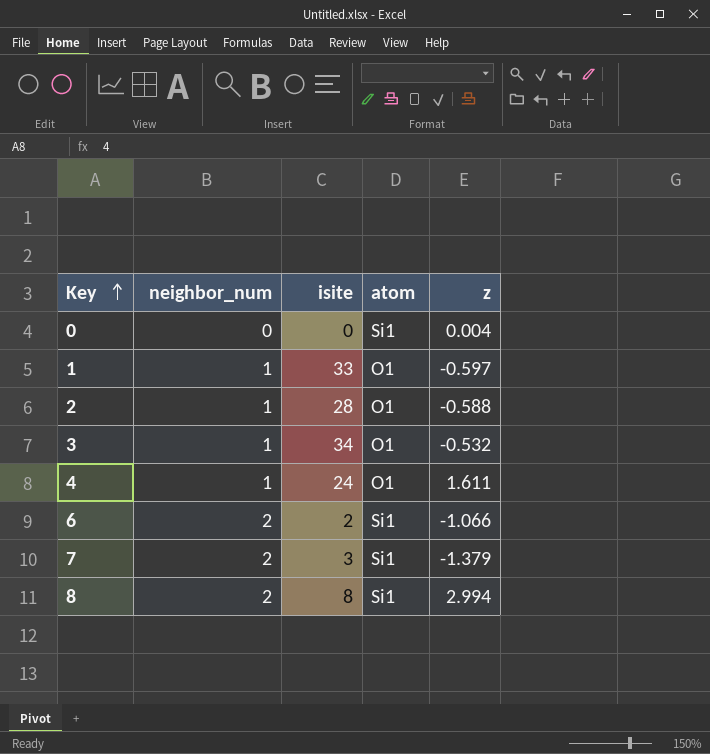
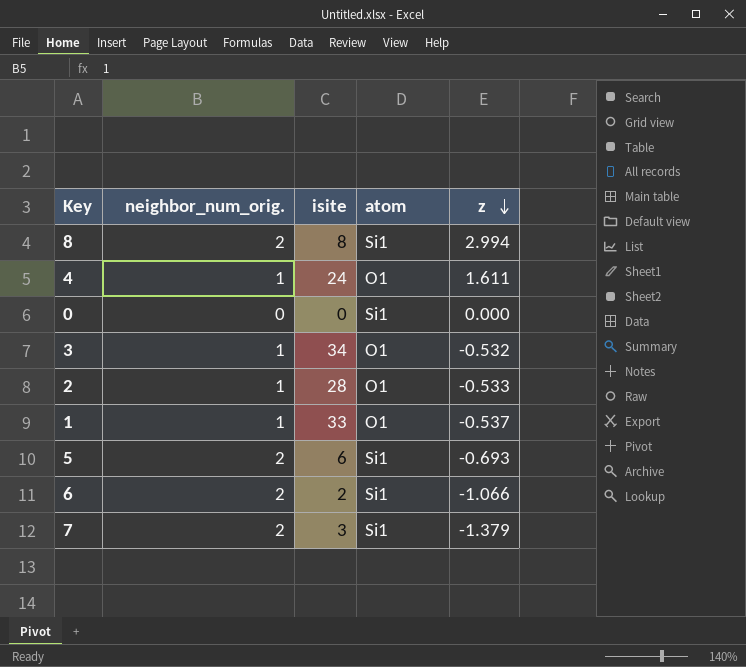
row order: Key ascending -> z descending
column name: neighbor_num -> neighbor_num_orig.
0 | z: 0.004 -> 0.000
2 | z: -0.588 -> -0.533
1 | z: -0.597 -> -0.537
row 5: none -> 2 | 6 | Si1 | -0.693

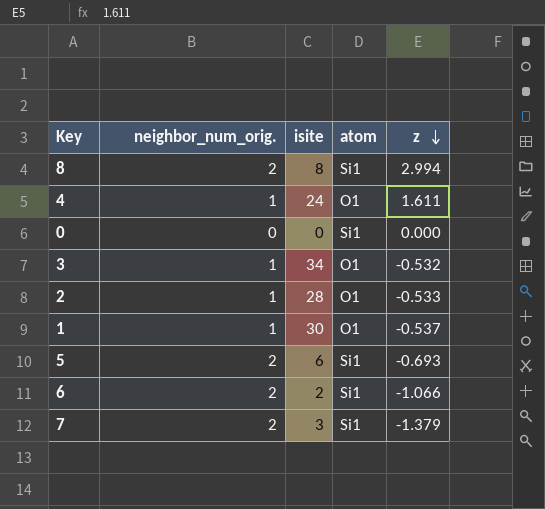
1 | isite: 33 -> 30

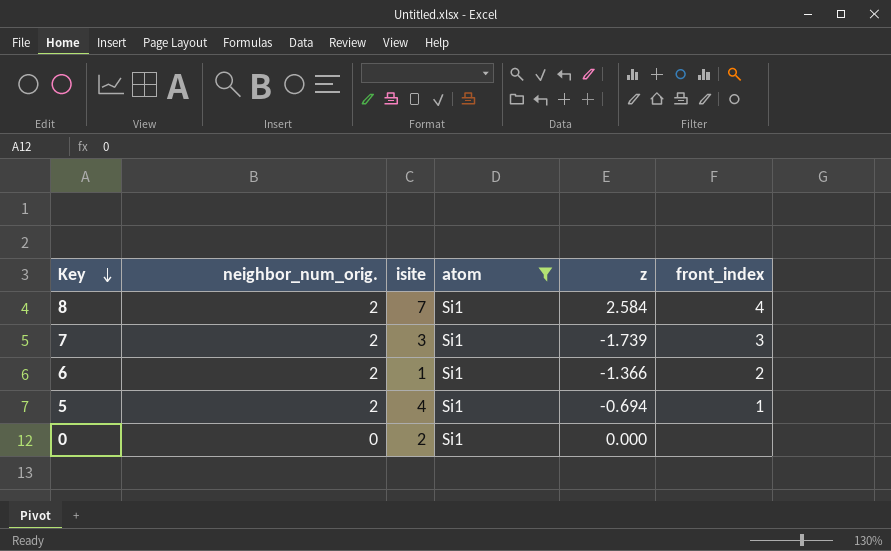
filter: none -> atom = Si1
row order: z descending -> Key descending
column front_index | position: none -> 6
8 | isite: 8 -> 7
8 | z: 2.994 -> 2.584
7 | z: -1.379 -> -1.739
6 | isite: 2 -> 1
6 | z: -1.066 -> -1.366
5 | isite: 6 -> 4
5 | z: -0.693 -> -0.694
0 | isite: 0 -> 2

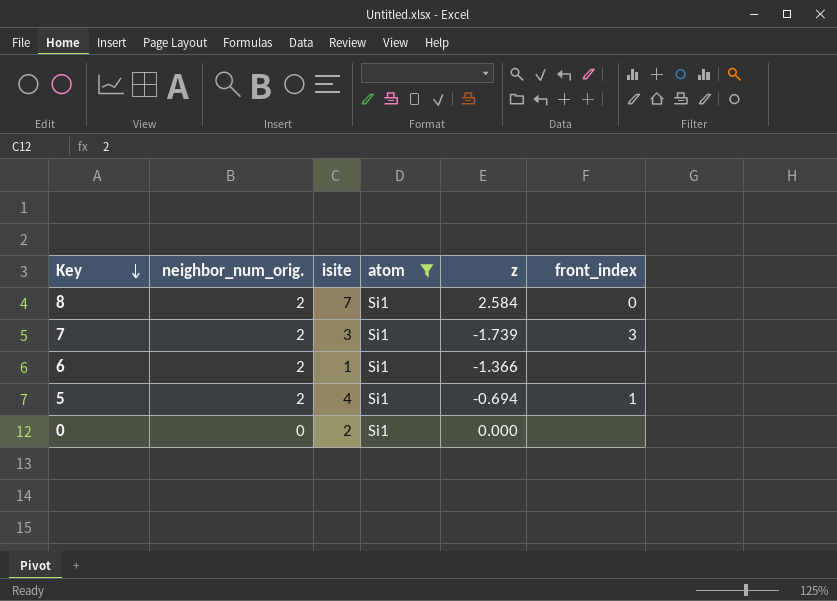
8 | front_index: 4 -> 0
6 | front_index: 2 -> none

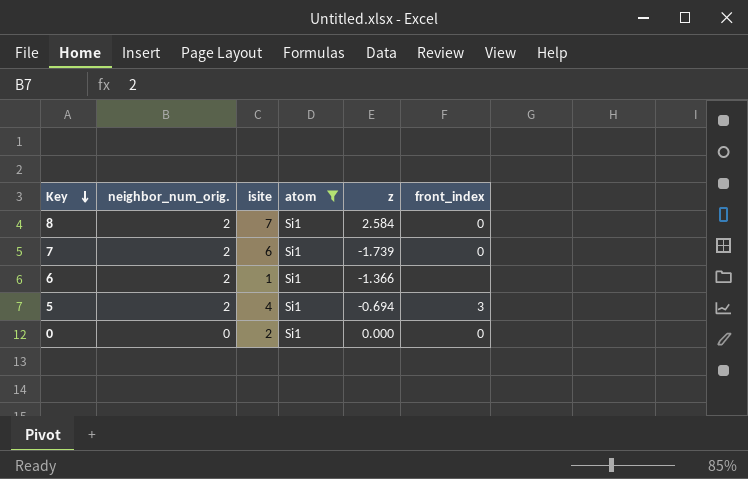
7 | isite: 3 -> 6
7 | front_index: 3 -> 0
5 | front_index: 1 -> 3
0 | front_index: none -> 0

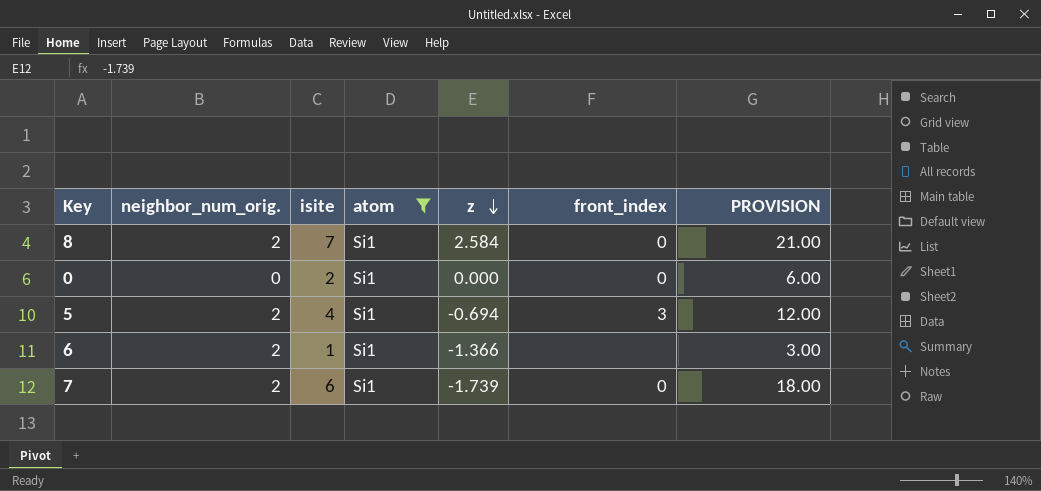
row order: Key descending -> z descending
column PROVISION | formula: none -> [isite] * 3

